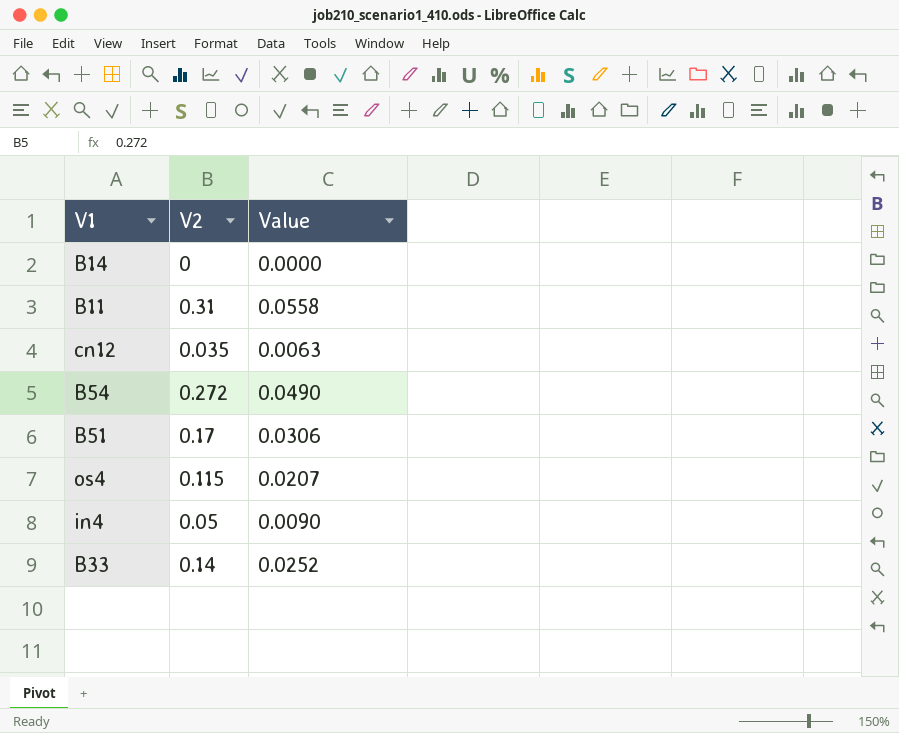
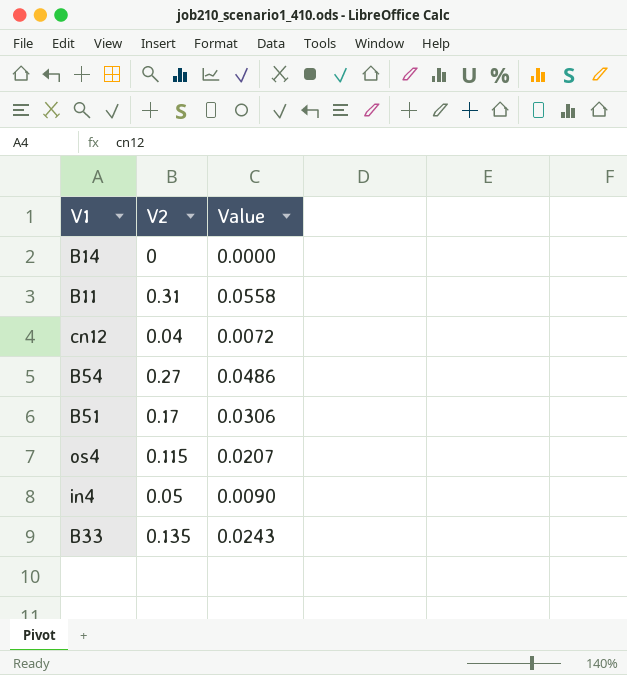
cn12 | V2: 0.035 -> 0.04
cn12 | Value: 0.0063 -> 0.0072
B54 | V2: 0.272 -> 0.27
B54 | Value: 0.0490 -> 0.0486
B33 | V2: 0.14 -> 0.135
B33 | Value: 0.0252 -> 0.0243

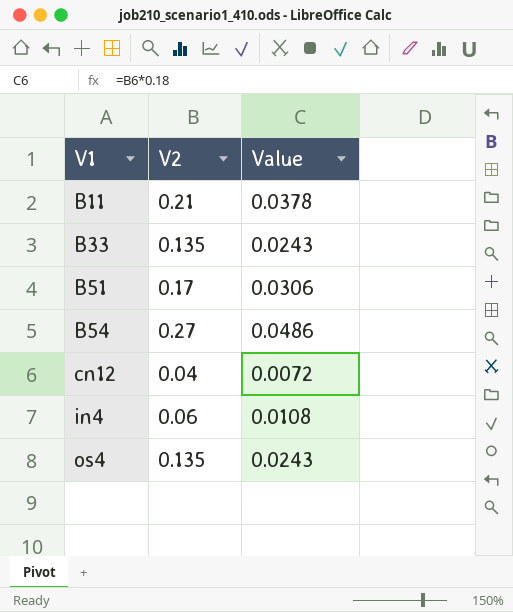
row order: none -> V1 ascending
row B14: 0 | 0.0000 -> none
B11 | V2: 0.31 -> 0.21
B11 | Value: 0.0558 -> 0.0378
in4 | V2: 0.05 -> 0.06
in4 | Value: 0.0090 -> 0.0108
os4 | V2: 0.115 -> 0.135
os4 | Value: 0.0207 -> 0.0243

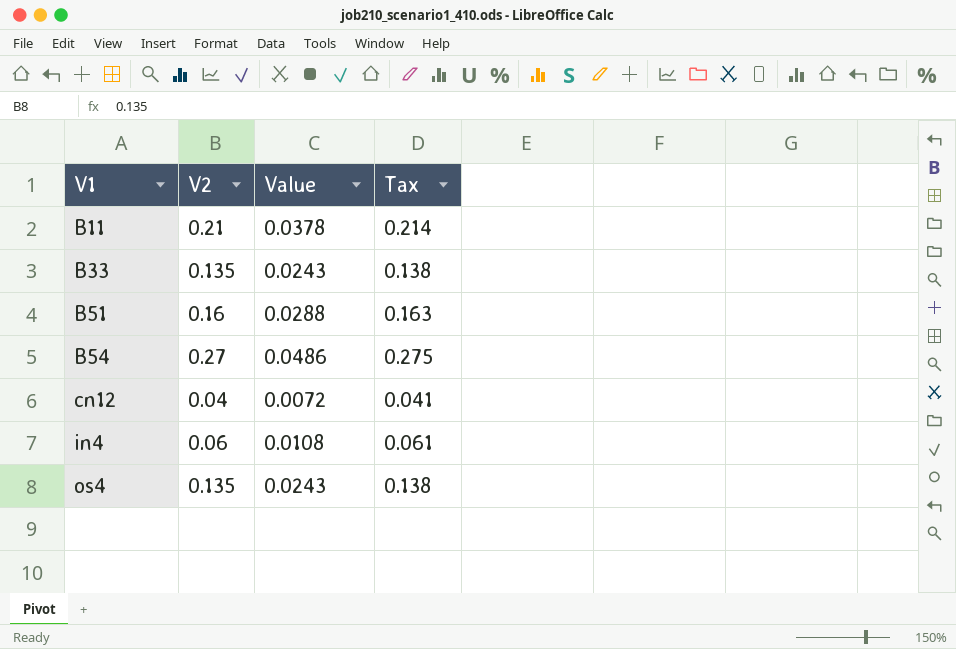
column Tax | formula: none -> [V2] * 1.02
B51 | V2: 0.17 -> 0.16
B51 | Value: 0.0306 -> 0.0288

